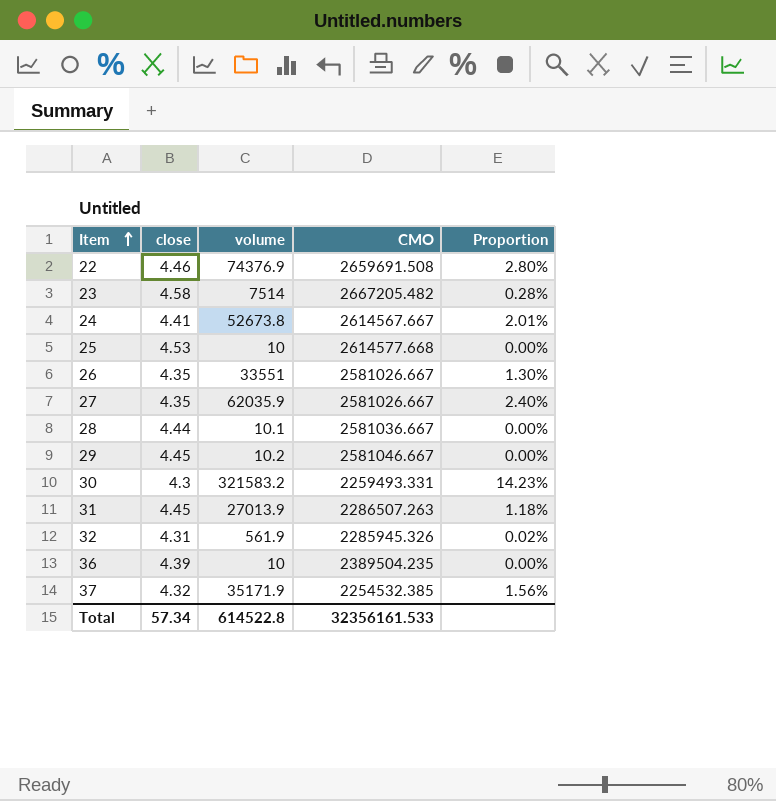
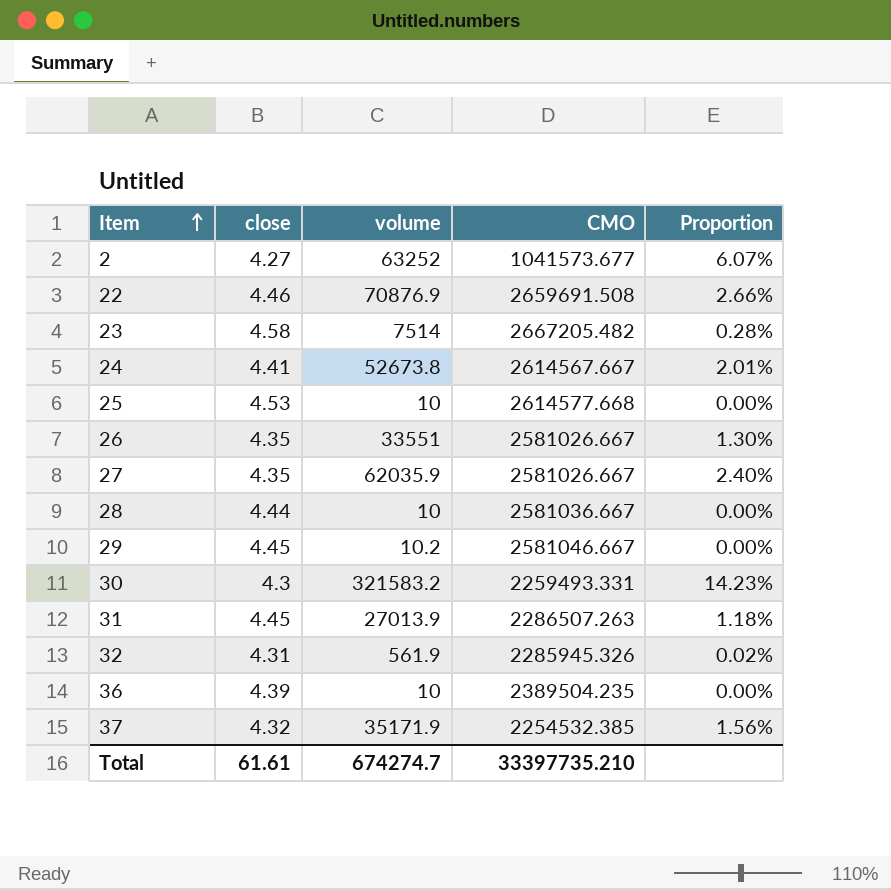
row 2: none -> 4.27 | 63252 | 1041573.677 | 6.07%
22 | volume: 74376.9 -> 70876.9
22 | Proportion: 2.80% -> 2.66%
28 | volume: 10.1 -> 10
Total | close: 57.34 -> 61.61
Total | volume: 614522.8 -> 674274.7
Total | CMO: 32356161.533 -> 33397735.210

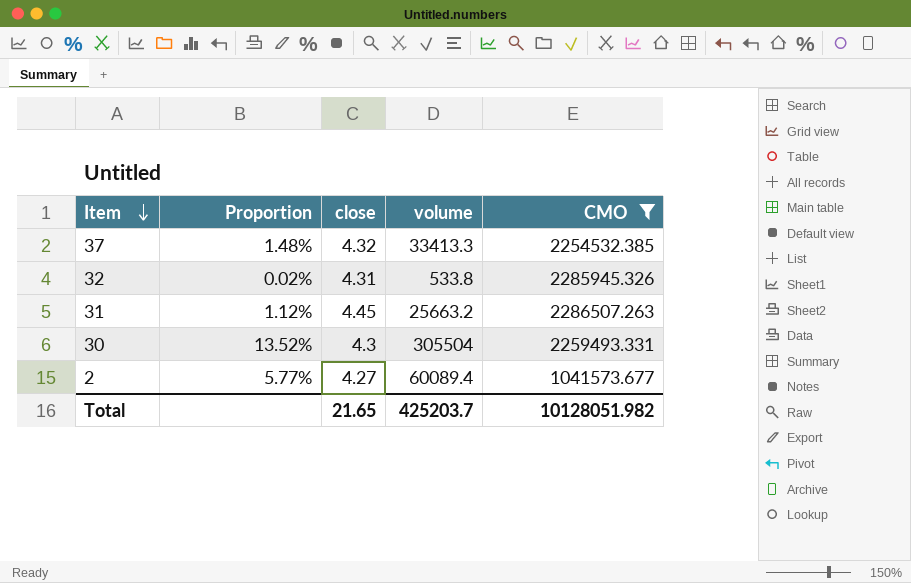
filter: none -> CMO <= 2286507.263
row order: Item ascending -> Item descending
column Proportion | position: 5 -> 2
37 | Proportion: 1.56% -> 1.48%
37 | volume: 35171.9 -> 33413.3
32 | volume: 561.9 -> 533.8
31 | Proportion: 1.18% -> 1.12%
31 | volume: 27013.9 -> 25663.2
30 | Proportion: 14.23% -> 13.52%
30 | volume: 321583.2 -> 305504
2 | Proportion: 6.07% -> 5.77%
2 | volume: 63252 -> 60089.4
Total | close: 61.61 -> 21.65
Total | volume: 674274.7 -> 425203.7
Total | CMO: 33397735.210 -> 10128051.982

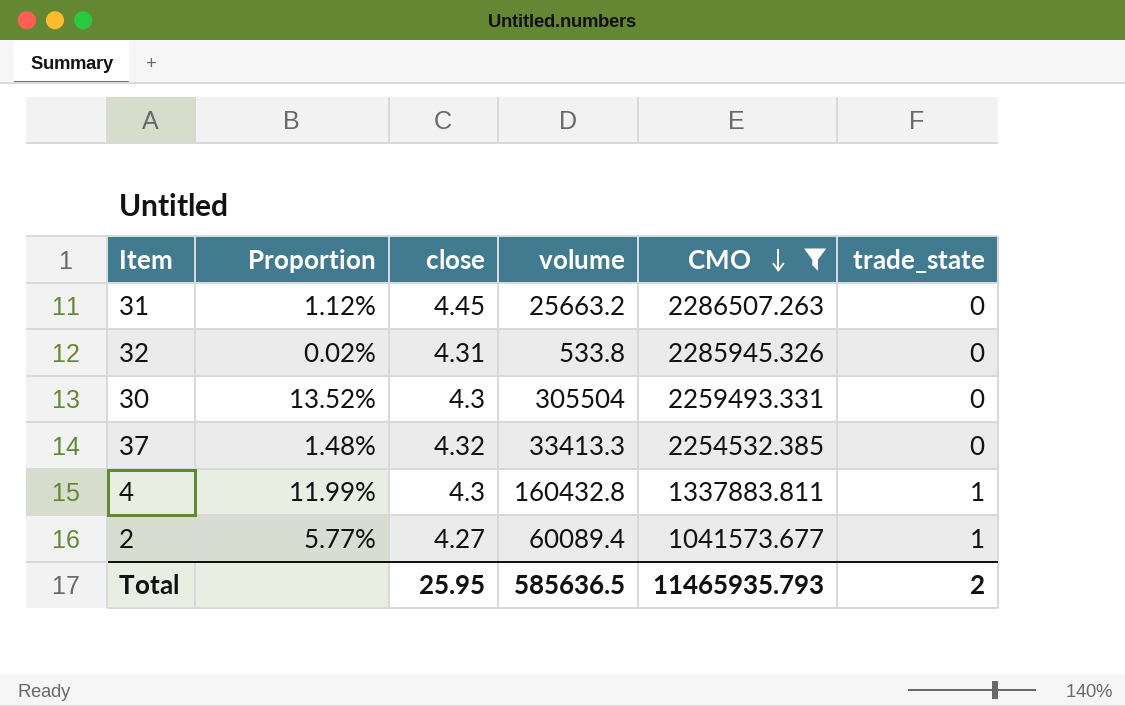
row order: Item descending -> CMO descending
column trade_state | position: none -> 6
row 4: none -> 11.99% | 4.3 | 160432.8 | 1337883.811 | 1
Total | close: 21.65 -> 25.95
Total | volume: 425203.7 -> 585636.5
Total | CMO: 10128051.982 -> 11465935.793

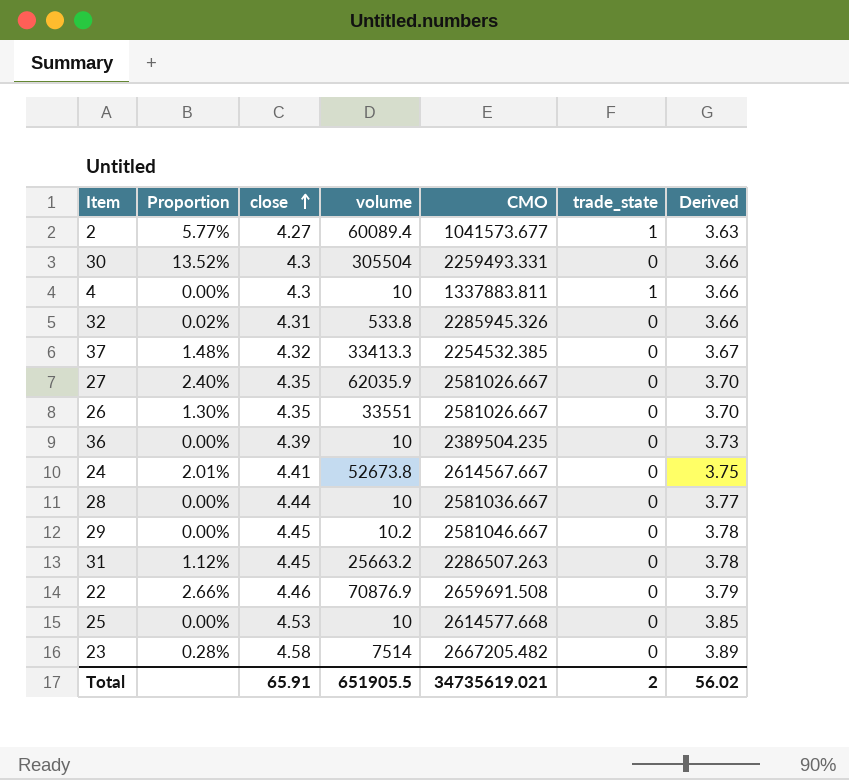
filter: CMO <= 2286507.263 -> none
row order: CMO descending -> close ascending
column Derived | formula: none -> [close] * 0.85
4 | Proportion: 11.99% -> 0.00%
4 | volume: 160432.8 -> 10
Total | close: 25.95 -> 65.91
Total | volume: 585636.5 -> 651905.5
Total | CMO: 11465935.793 -> 34735619.021

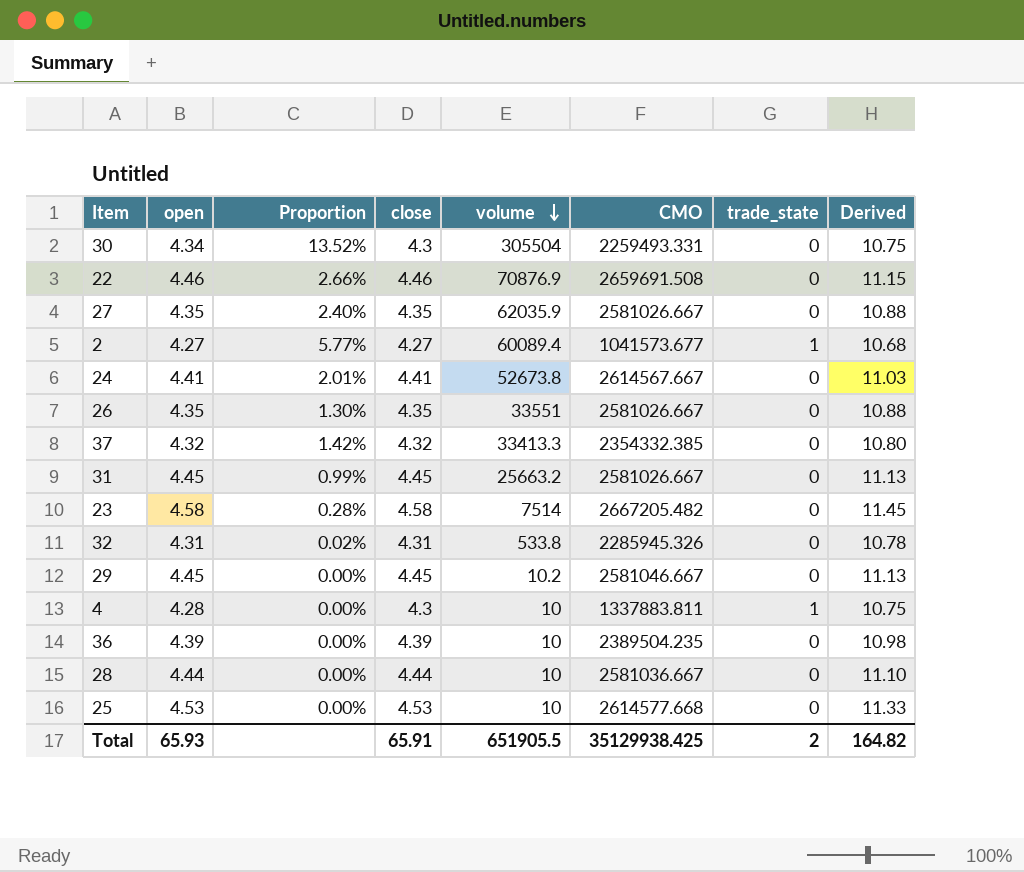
row order: close ascending -> volume descending
column open | position: none -> 2
column Derived | formula: [close] * 0.85 -> [close] * 2.5
37 | Proportion: 1.48% -> 1.42%
37 | CMO: 2254532.385 -> 2354332.385
31 | Proportion: 1.12% -> 0.99%
31 | CMO: 2286507.263 -> 2581026.667
Total | CMO: 34735619.021 -> 35129938.425
Total | Derived: 56.02 -> 164.82

